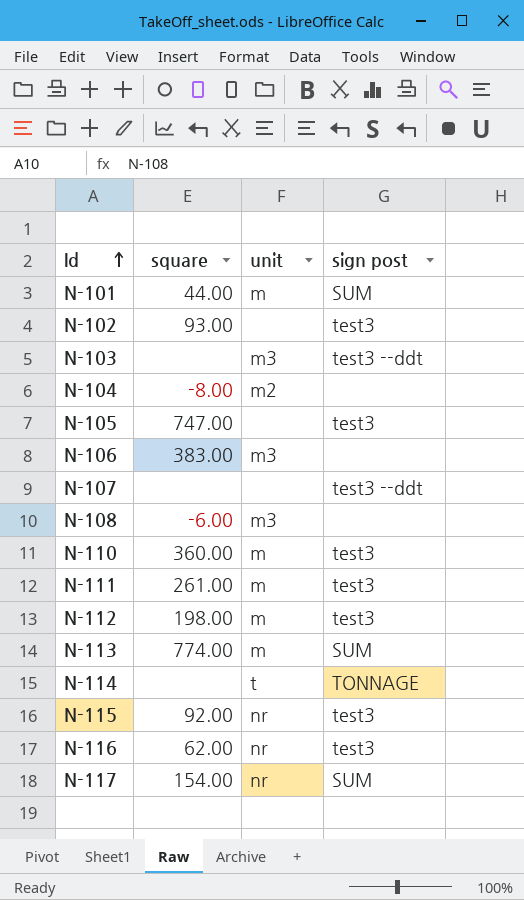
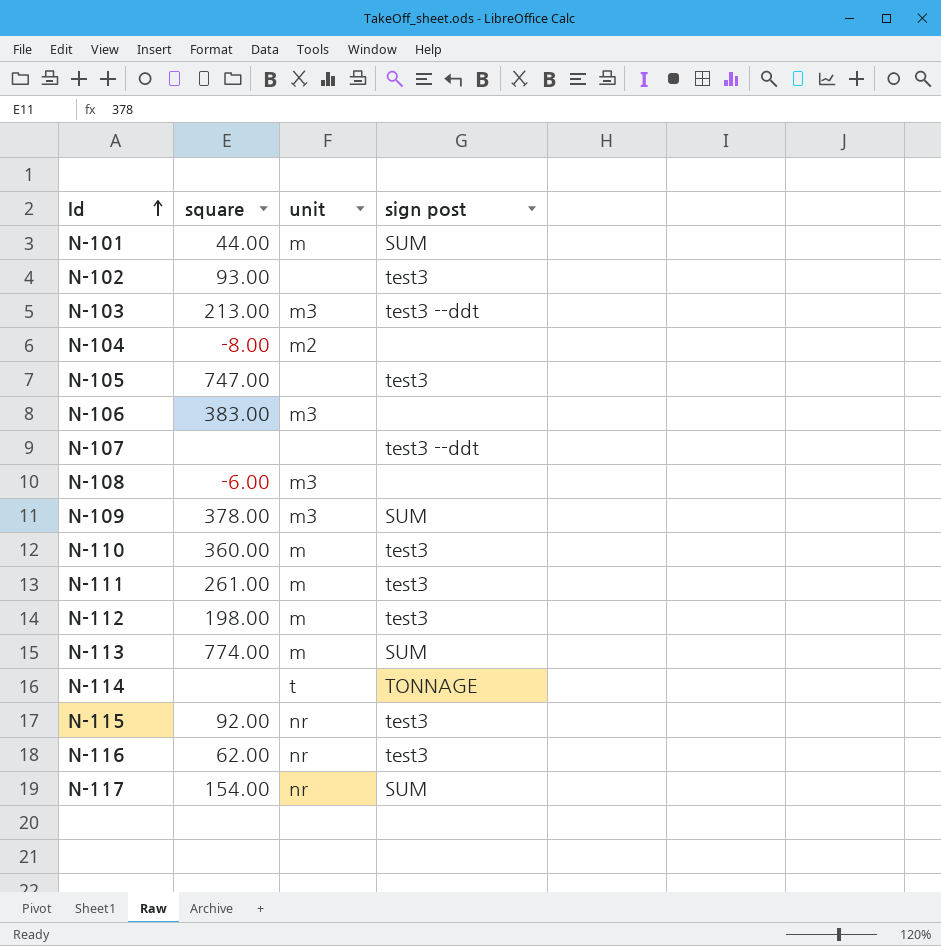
N-103 | square: none -> 213.00
row N-109: none -> 378.00 | m3 | SUM

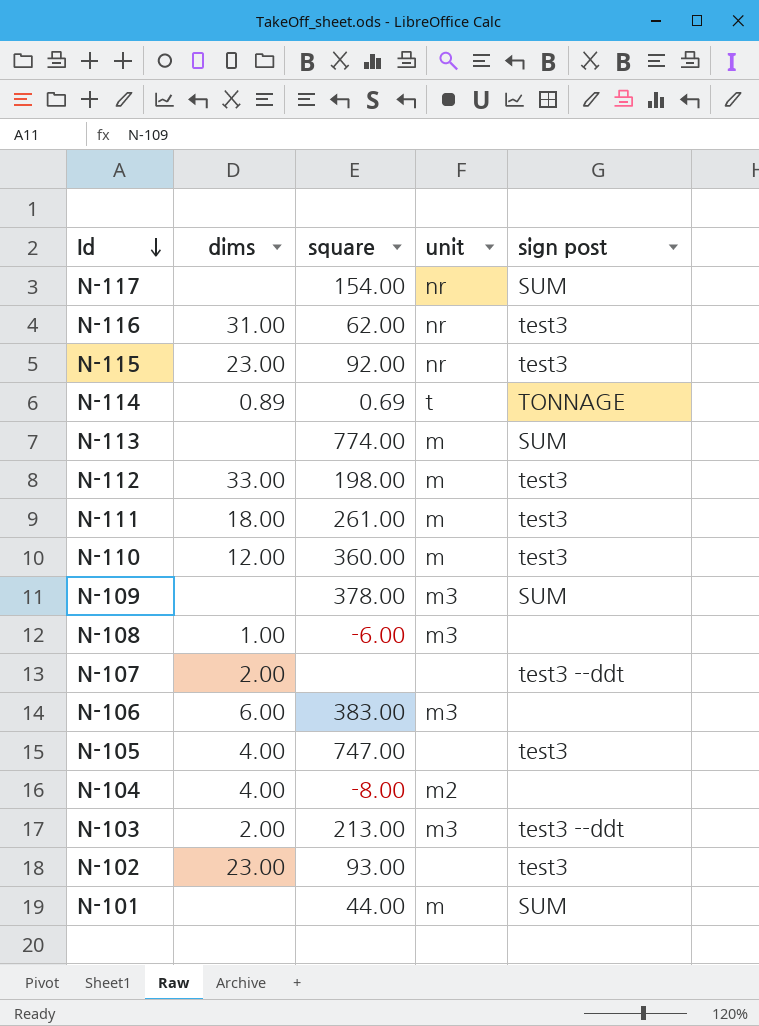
row order: Id ascending -> Id descending
column dims | position: none -> 2
N-114 | square: none -> 0.69

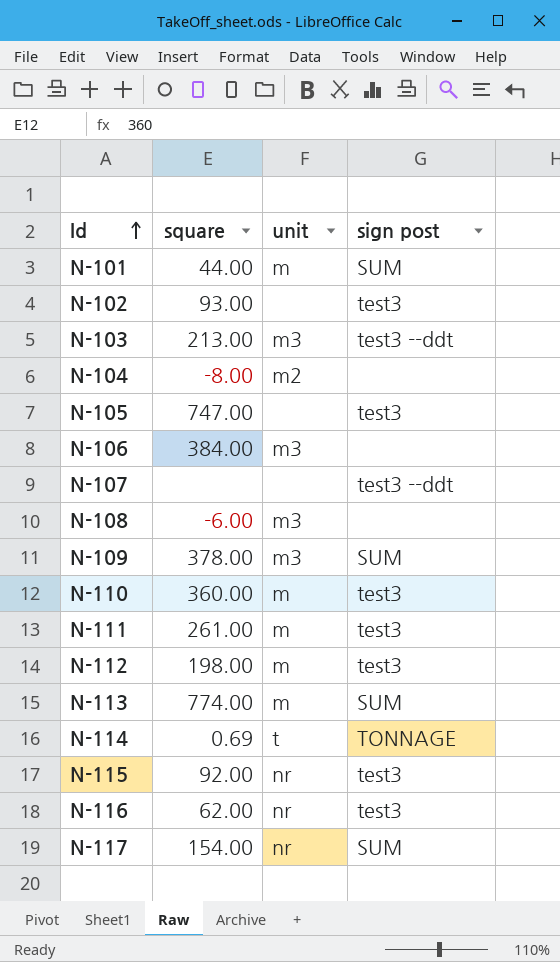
row order: Id descending -> Id ascending
column dims | position: 2 -> none
N-106 | square: 383.00 -> 384.00

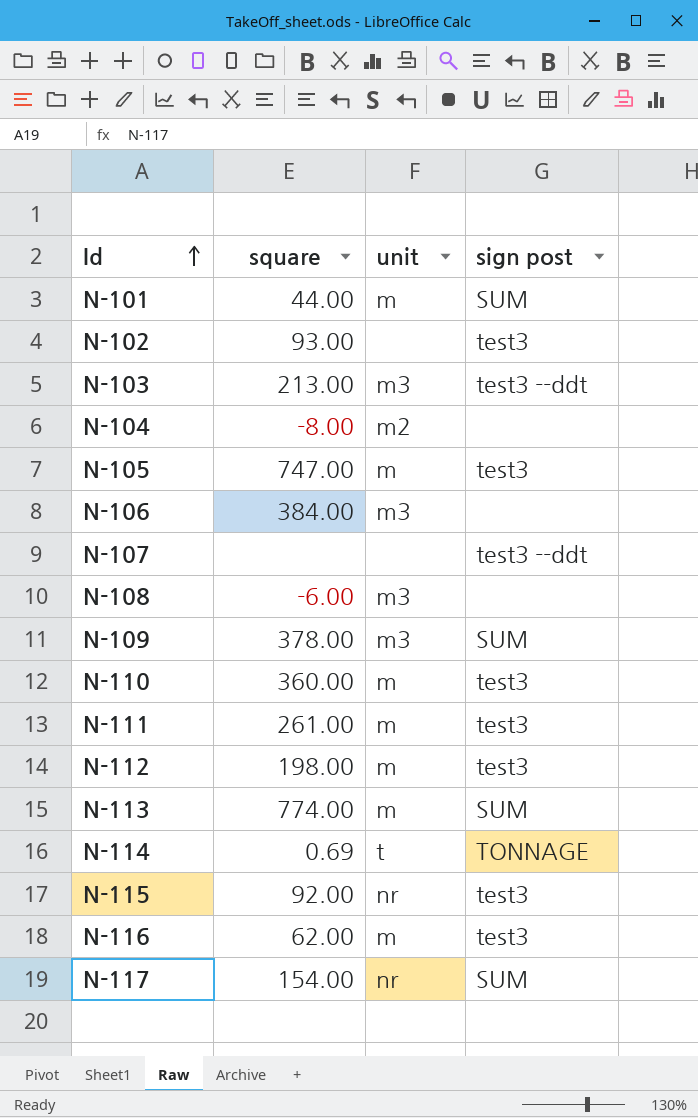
N-105 | unit: none -> m
N-116 | unit: nr -> m

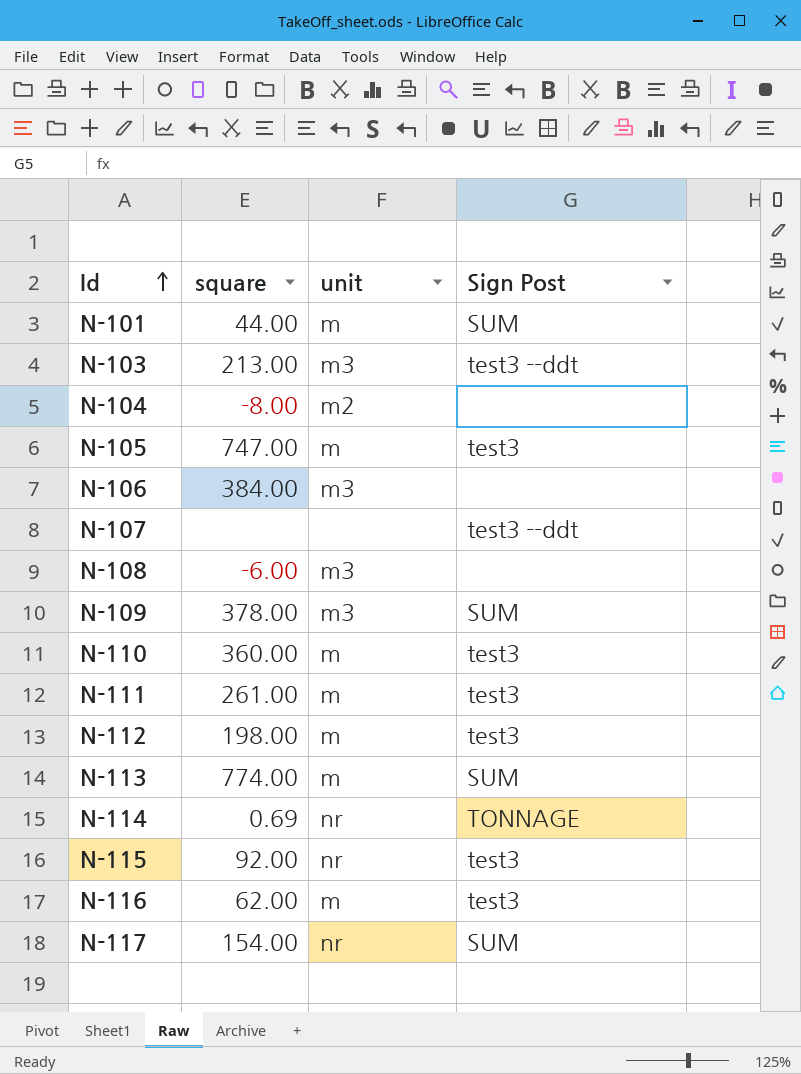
column name: sign post -> Sign Post
row N-102: 93.00 | none | test3 -> none
N-114 | unit: t -> nr

